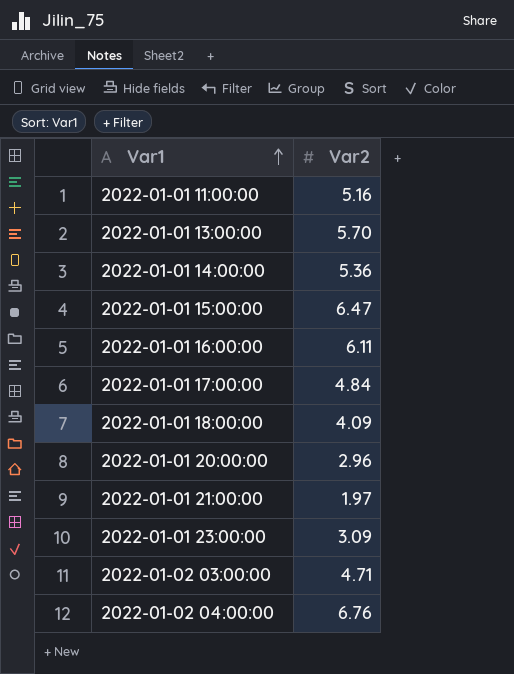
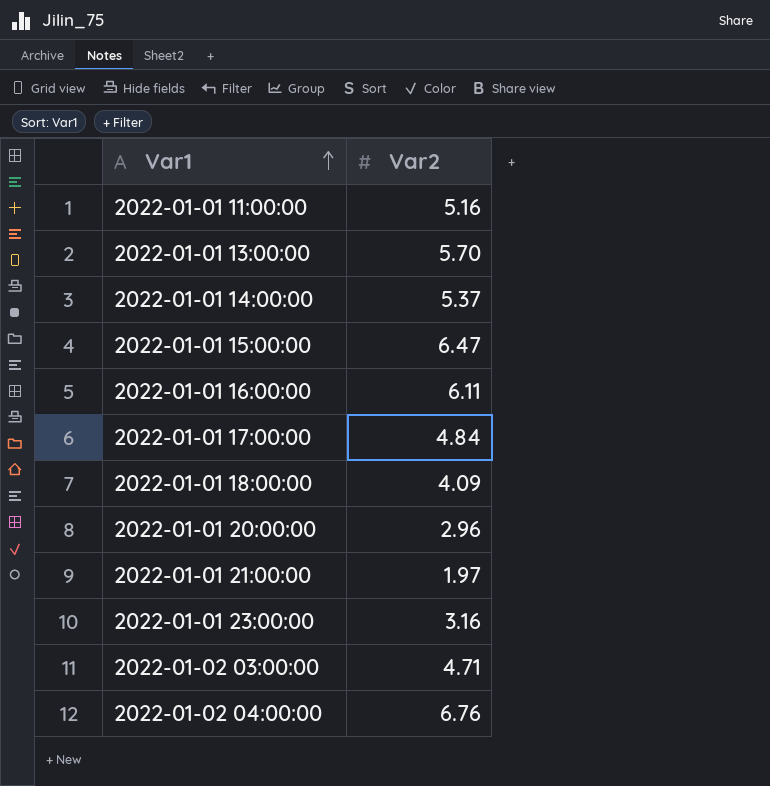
2022-01-01 14:00:00 | Var2: 5.36 -> 5.37
2022-01-01 23:00:00 | Var2: 3.09 -> 3.16

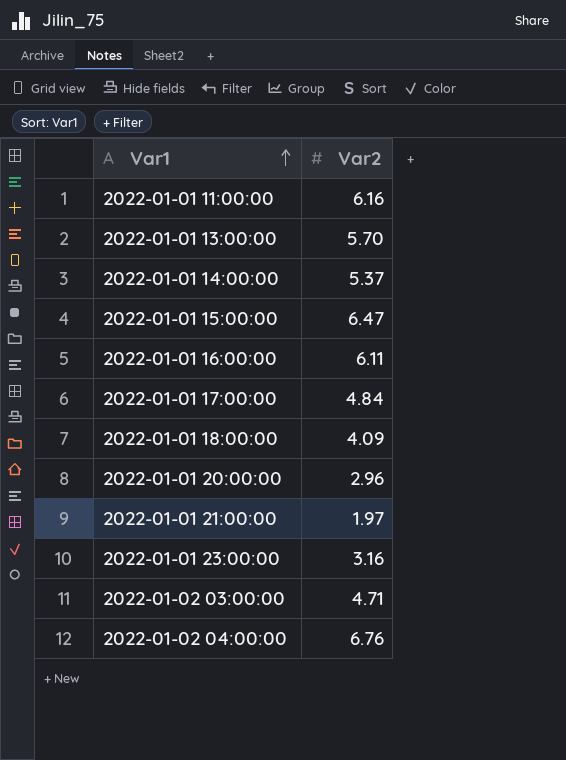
2022-01-01 11:00:00 | Var2: 5.16 -> 6.16

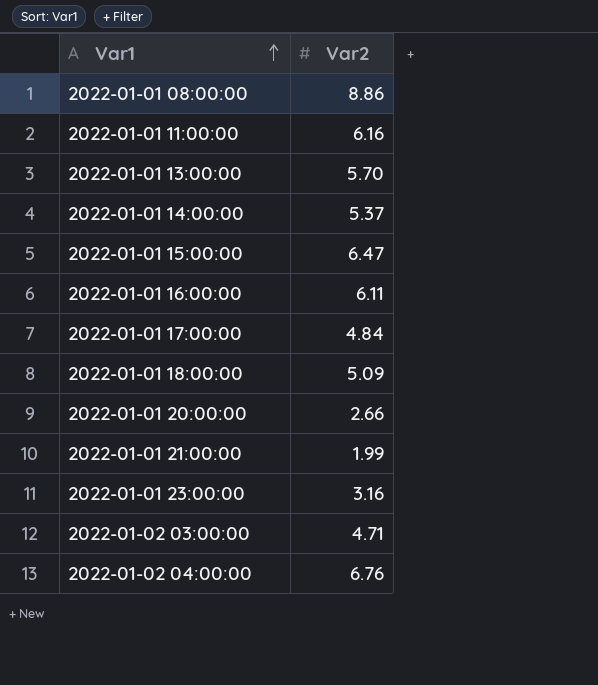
row 2022-01-01 08:00:00: none -> 8.86
2022-01-01 18:00:00 | Var2: 4.09 -> 5.09
2022-01-01 20:00:00 | Var2: 2.96 -> 2.66
2022-01-01 21:00:00 | Var2: 1.97 -> 1.99

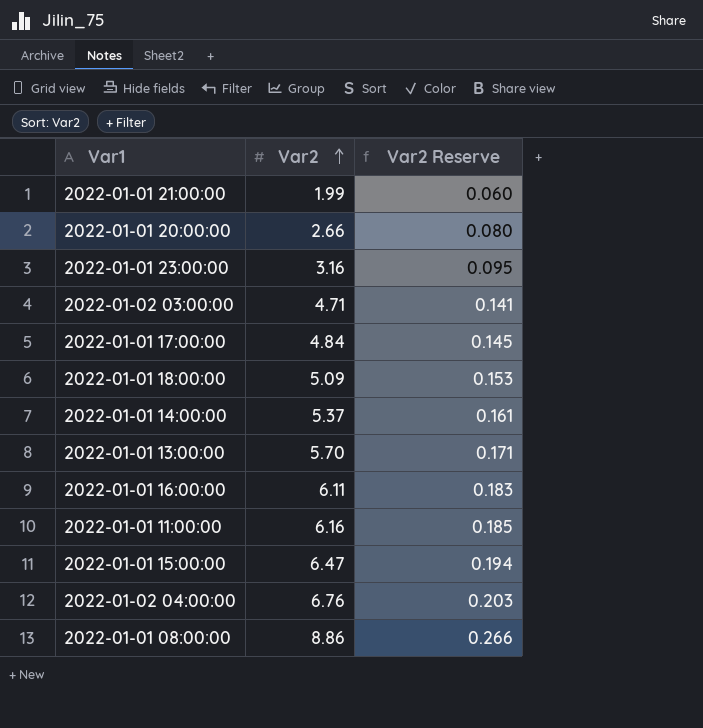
row order: Var1 ascending -> Var2 ascending
column Var2 Reserve | formula: none -> [Var2] * 0.03

